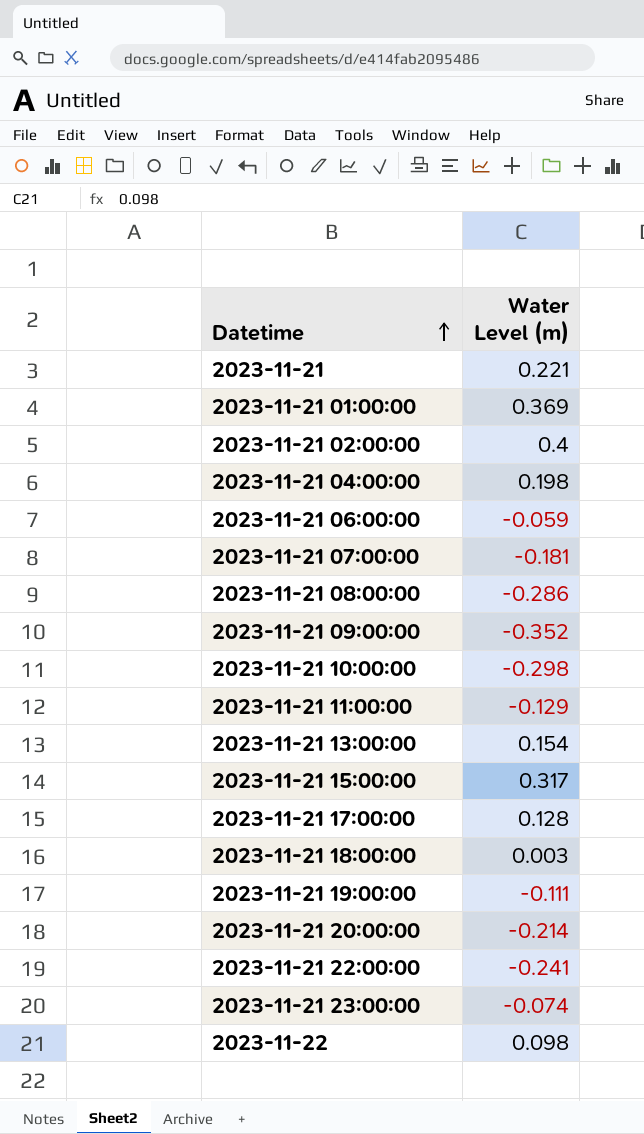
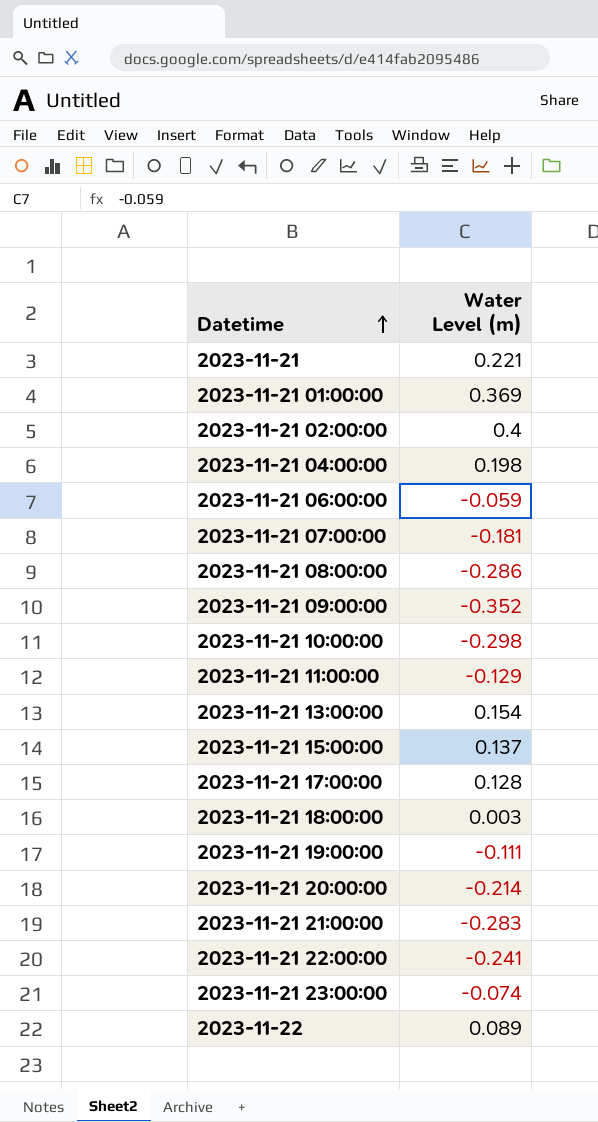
2023-11-21 15:00:00 | Water Level (m): 0.317 -> 0.137
row 2023-11-21 21:00:00: none -> -0.283
2023-11-22 | Water Level (m): 0.098 -> 0.089

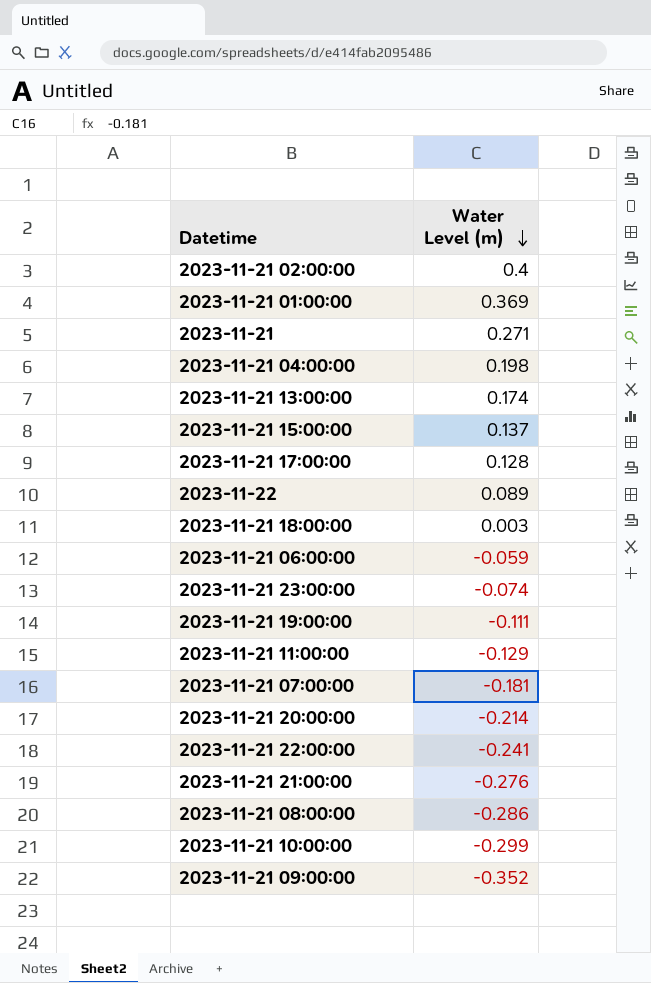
row order: Datetime ascending -> Water Level (m) descending
2023-11-21 | Water Level (m): 0.221 -> 0.271
2023-11-21 13:00:00 | Water Level (m): 0.154 -> 0.174
2023-11-21 21:00:00 | Water Level (m): -0.283 -> -0.276
2023-11-21 10:00:00 | Water Level (m): -0.298 -> -0.299

